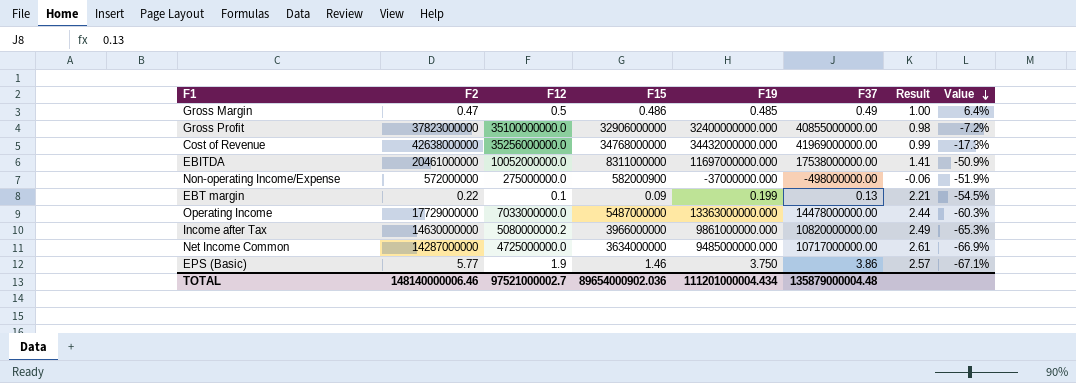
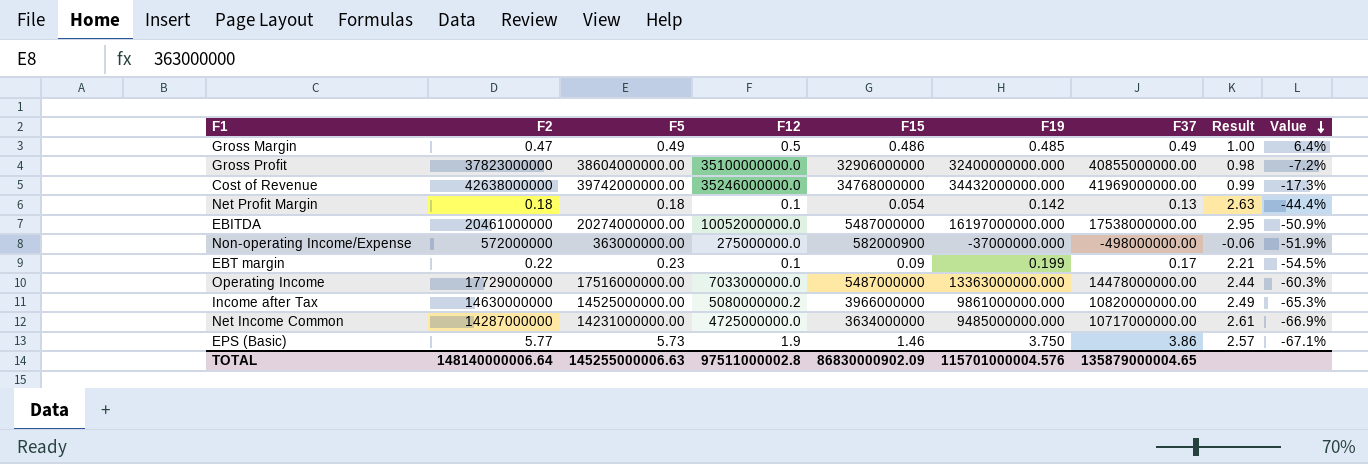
column F5 | position: none -> 3
Cost of Revenue | F12: 35256000000.0 -> 35246000000.0
row Net Profit Margin: none -> 0.18 | 0.18 | 0.1 | 0.054 | 0.142 | 0.13 | 2.63 | -44.4%
EBITDA | F15: 8311000000 -> 5487000000
EBITDA | F19: 11697000000.000 -> 16197000000.000
EBITDA | Result: 1.41 -> 2.95
EBT margin | F37: 0.13 -> 0.17
TOTAL | F2: 148140000006.46 -> 148140000006.64
TOTAL | F12: 97521000002.7 -> 97511000002.8
TOTAL | F15: 89654000902.036 -> 86830000902.09
TOTAL | F19: 111201000004.434 -> 115701000004.576
TOTAL | F37: 135879000004.48 -> 135879000004.65

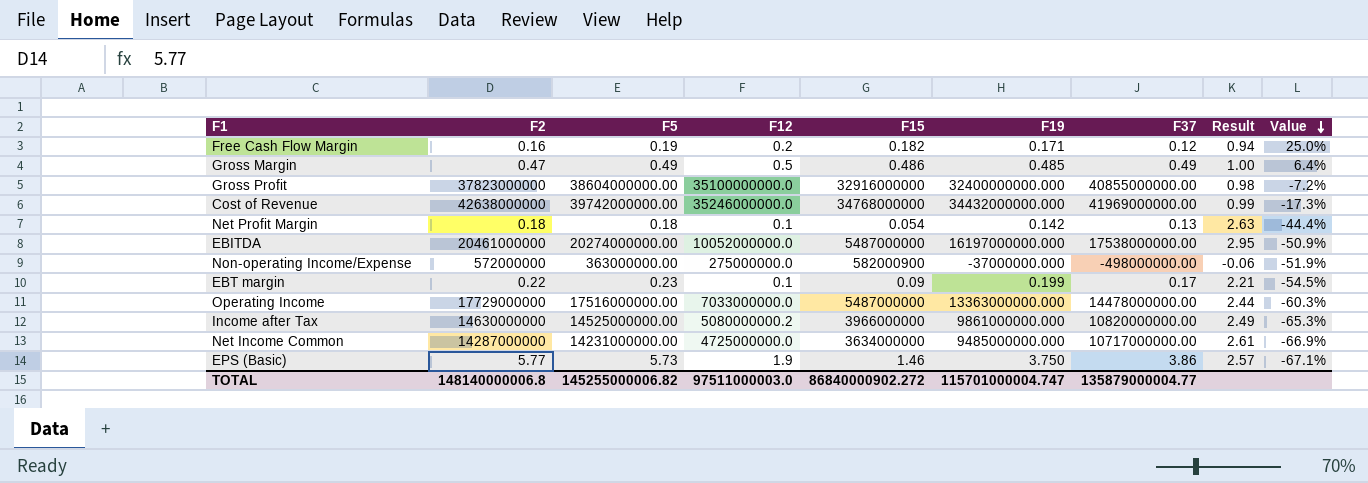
row Free Cash Flow Margin: none -> 0.16 | 0.19 | 0.2 | 0.182 | 0.171 | 0.12 | 0.94 | 25.0%
Gross Profit | F15: 32906000000 -> 32916000000
TOTAL | F2: 148140000006.64 -> 148140000006.8
TOTAL | F5: 145255000006.63 -> 145255000006.82
TOTAL | F12: 97511000002.8 -> 97511000003.0
TOTAL | F15: 86830000902.09 -> 86840000902.272
TOTAL | F19: 115701000004.576 -> 115701000004.747
TOTAL | F37: 135879000004.65 -> 135879000004.77

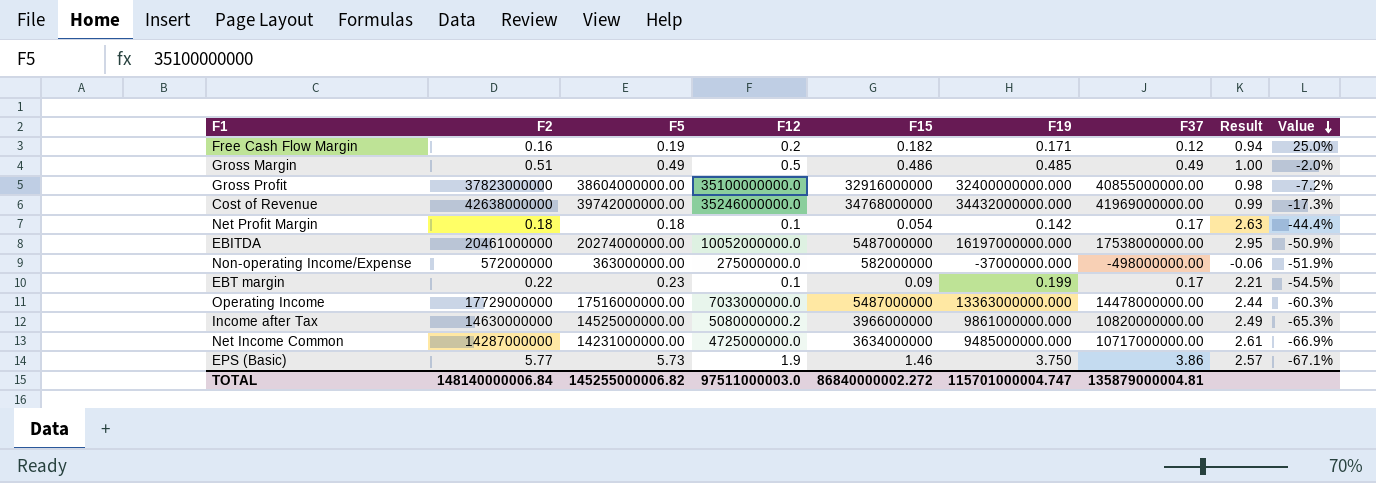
Gross Margin | F2: 0.47 -> 0.51
Gross Margin | Value: 6.4% -> -2.0%
Net Profit Margin | F37: 0.13 -> 0.17
Non-operating Income/Expense | F15: 582000900 -> 582000000
TOTAL | F2: 148140000006.8 -> 148140000006.84
TOTAL | F15: 86840000902.272 -> 86840000002.272
TOTAL | F37: 135879000004.77 -> 135879000004.81

